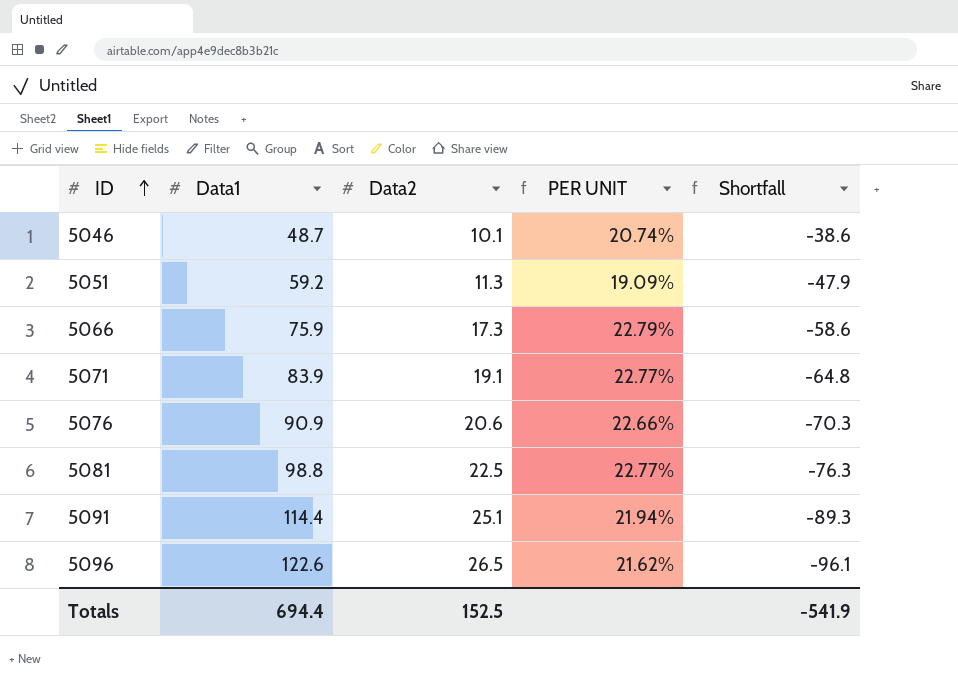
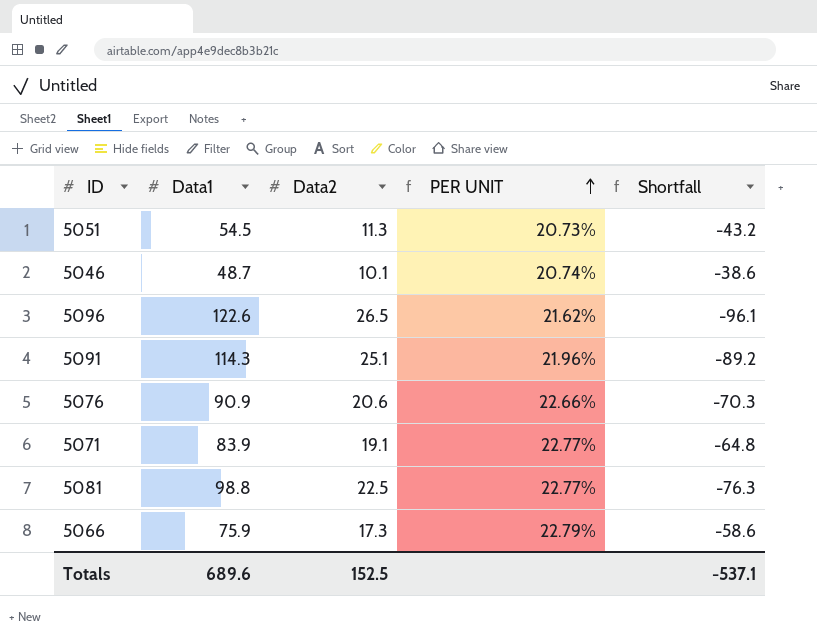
row order: ID ascending -> PER UNIT ascending
5051 | Data1: 59.2 -> 54.5
5051 | PER UNIT: 19.09% -> 20.73%
5051 | Shortfall: -47.9 -> -43.2
5091 | Data1: 114.4 -> 114.3
5091 | PER UNIT: 21.94% -> 21.96%
5091 | Shortfall: -89.3 -> -89.2
Totals | Data1: 694.4 -> 689.6
Totals | Shortfall: -541.9 -> -537.1

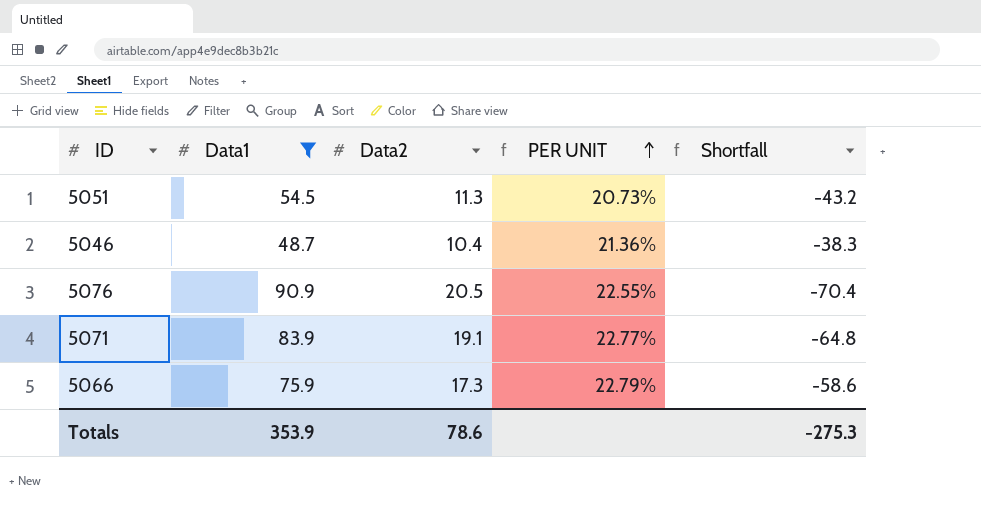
filter: none -> Data1 <= 90.9
5046 | Data2: 10.1 -> 10.4
5046 | PER UNIT: 20.74% -> 21.36%
5046 | Shortfall: -38.6 -> -38.3
5076 | Data2: 20.6 -> 20.5
5076 | PER UNIT: 22.66% -> 22.55%
5076 | Shortfall: -70.3 -> -70.4
Totals | Data1: 689.6 -> 353.9
Totals | Data2: 152.5 -> 78.6
Totals | Shortfall: -537.1 -> -275.3

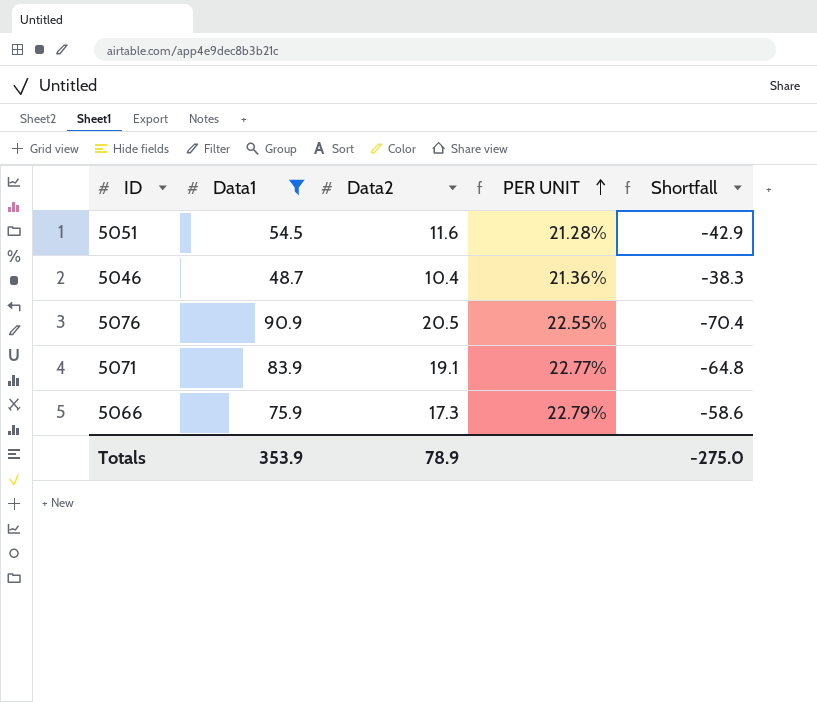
5051 | Data2: 11.3 -> 11.6
5051 | PER UNIT: 20.73% -> 21.28%
5051 | Shortfall: -43.2 -> -42.9
Totals | Data2: 78.6 -> 78.9
Totals | Shortfall: -275.3 -> -275.0

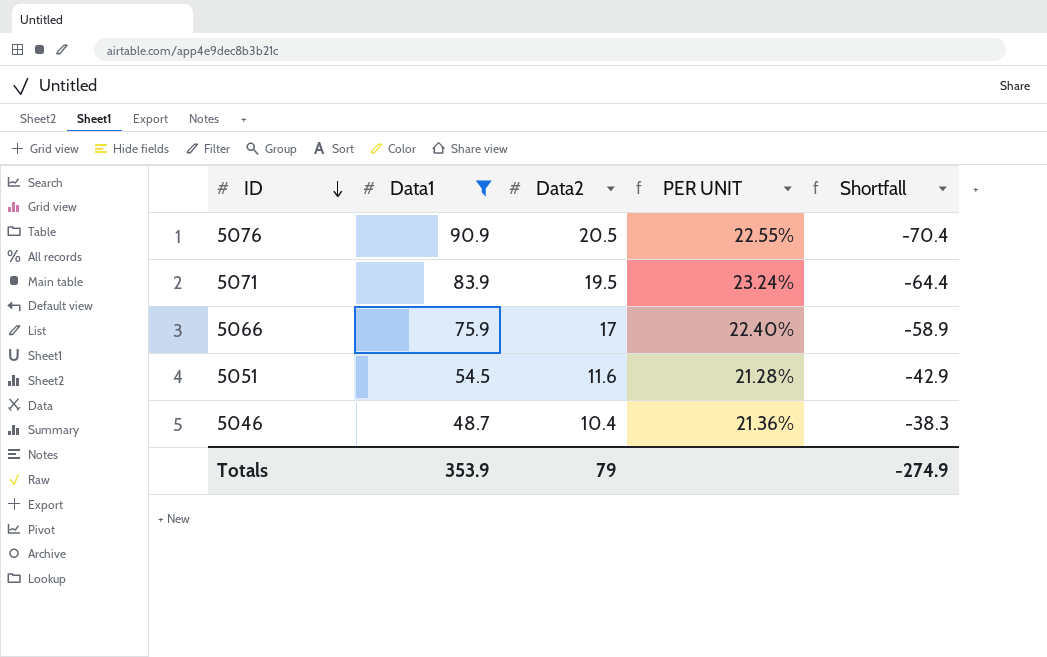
row order: PER UNIT ascending -> ID descending
5071 | Data2: 19.1 -> 19.5
5071 | PER UNIT: 22.77% -> 23.24%
5071 | Shortfall: -64.8 -> -64.4
5066 | Data2: 17.3 -> 17
5066 | PER UNIT: 22.79% -> 22.40%
5066 | Shortfall: -58.6 -> -58.9
Totals | Data2: 78.9 -> 79
Totals | Shortfall: -275.0 -> -274.9

